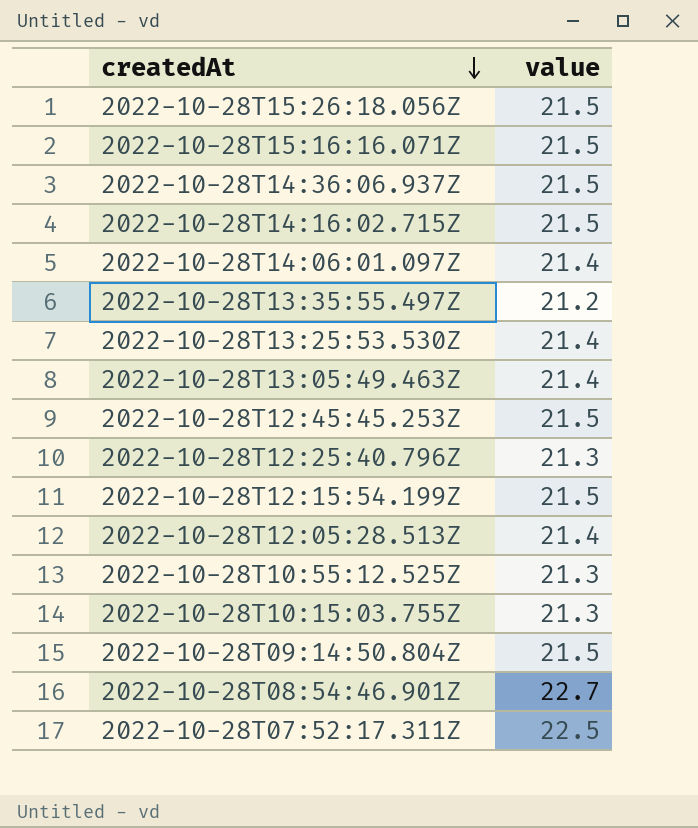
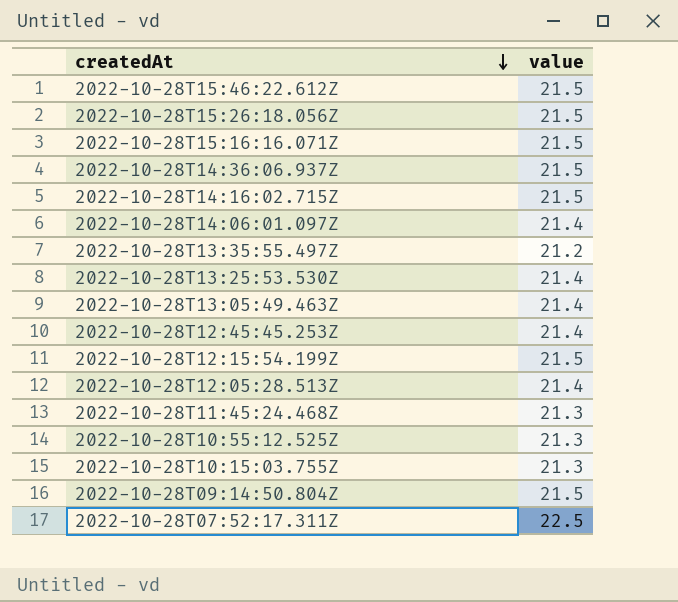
row 2022-10-28T12:25:40.796Z: 21.3 -> none
row 2022-10-28T08:54:46.901Z: 22.7 -> none
row 2022-10-28T15:46:22.612Z: none -> 21.5
2022-10-28T12:45:45.253Z | value: 21.5 -> 21.4
row 2022-10-28T11:45:24.468Z: none -> 21.3

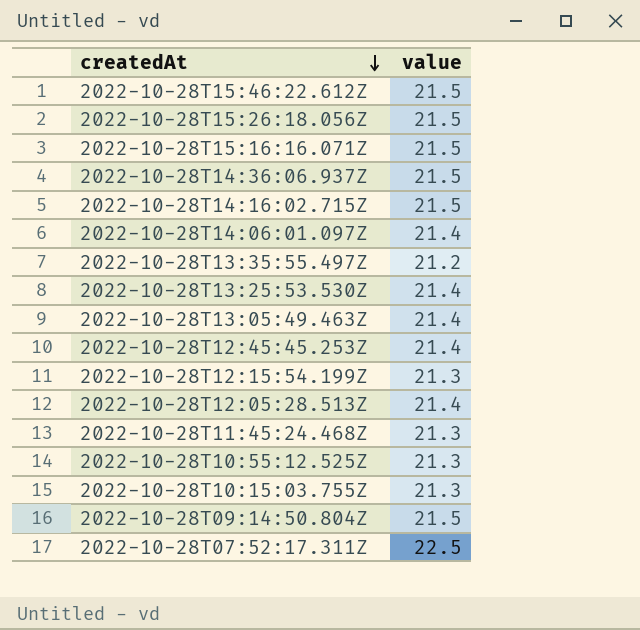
2022-10-28T12:15:54.199Z | value: 21.5 -> 21.3

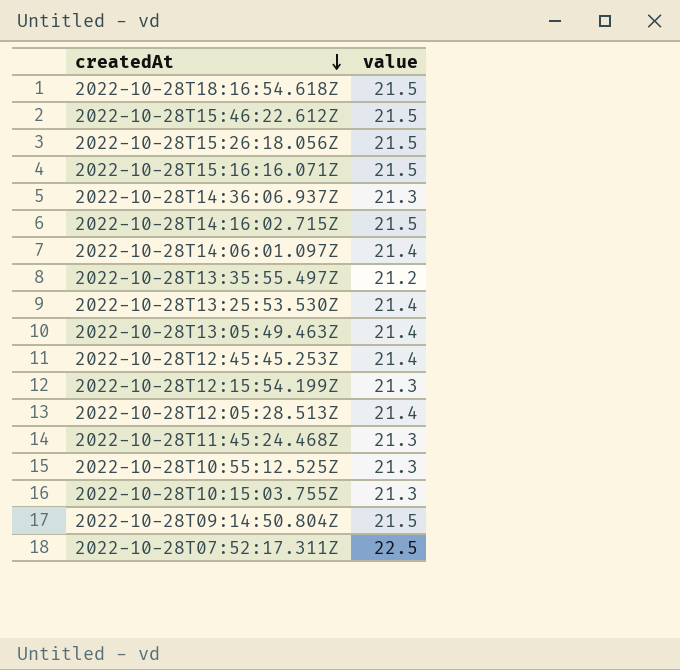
row 2022-10-28T18:16:54.618Z: none -> 21.5
2022-10-28T14:36:06.937Z | value: 21.5 -> 21.3

